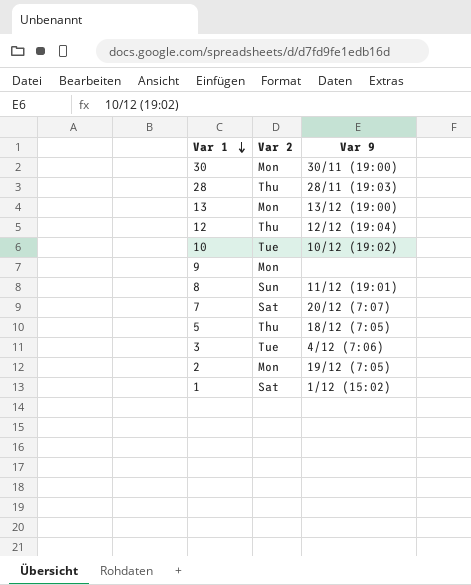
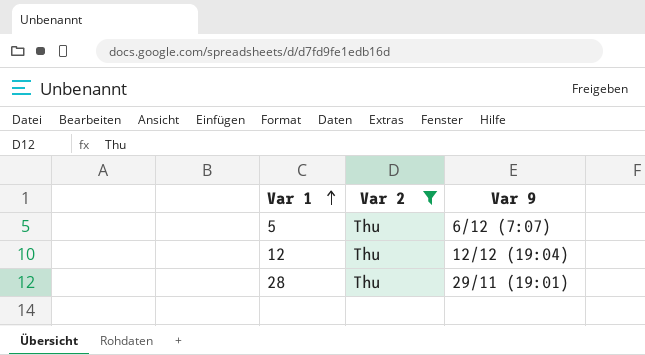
filter: none -> Var 2 = Thu
row order: Var 1 descending -> Var 1 ascending
5 | Var 9: 18/12 (7:05) -> 6/12 (7:07)
28 | Var 9: 28/11 (19:03) -> 29/11 (19:01)

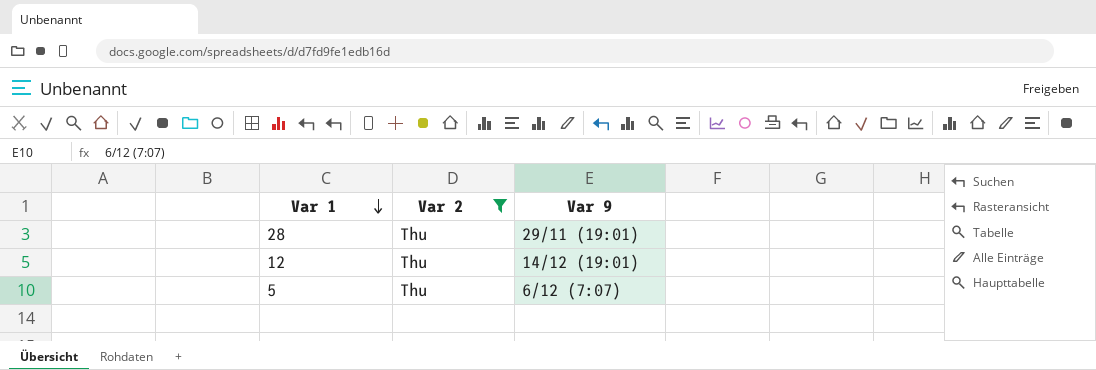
row order: Var 1 ascending -> Var 1 descending
12 | Var 9: 12/12 (19:04) -> 14/12 (19:01)

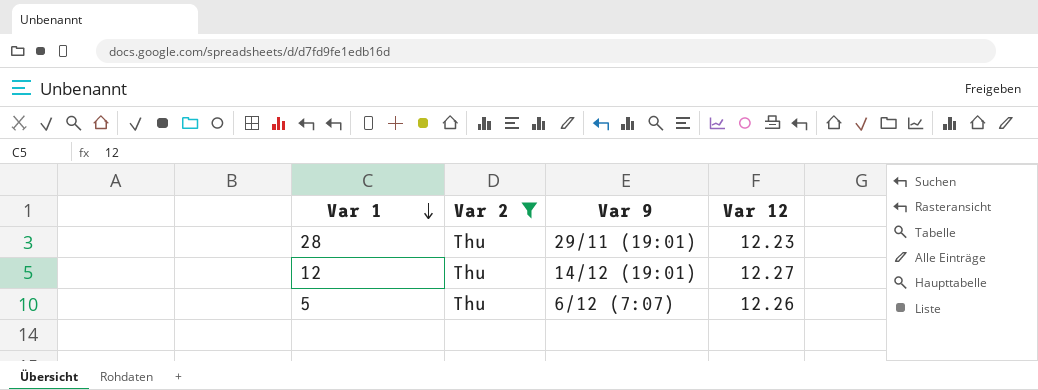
column Var 12 | position: none -> 4

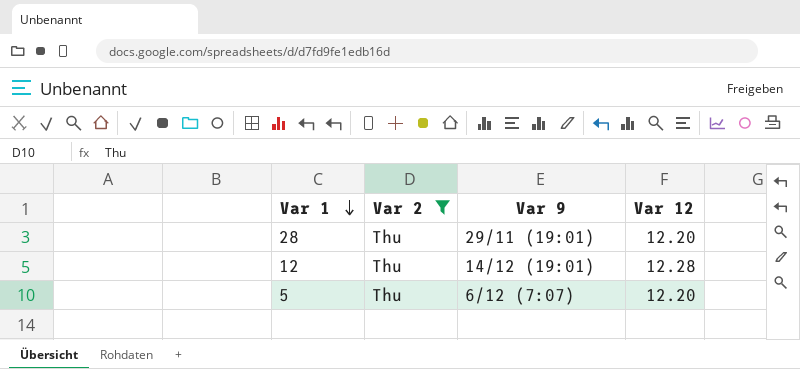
28 | Var 12: 12.23 -> 12.20
12 | Var 12: 12.27 -> 12.28
5 | Var 12: 12.26 -> 12.20

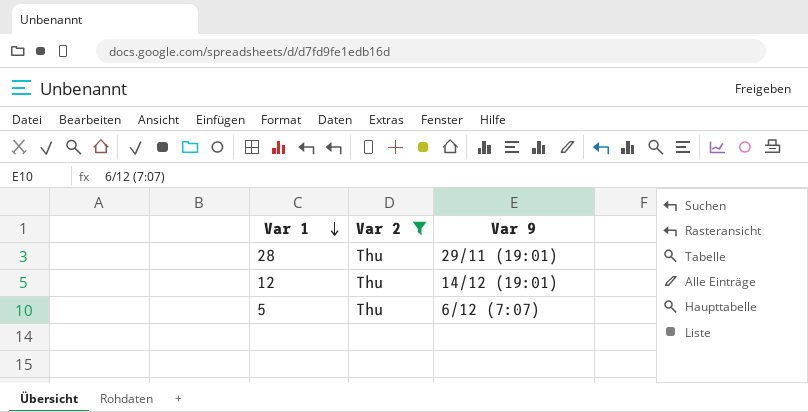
column Var 12 | position: 4 -> none

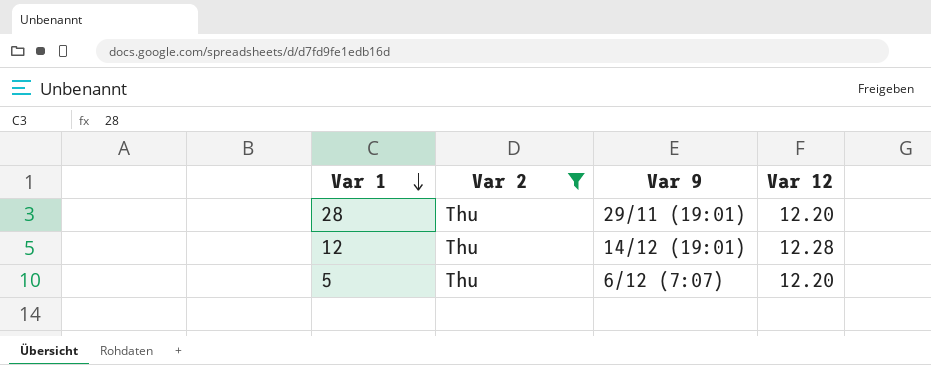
column Var 12 | position: none -> 4

